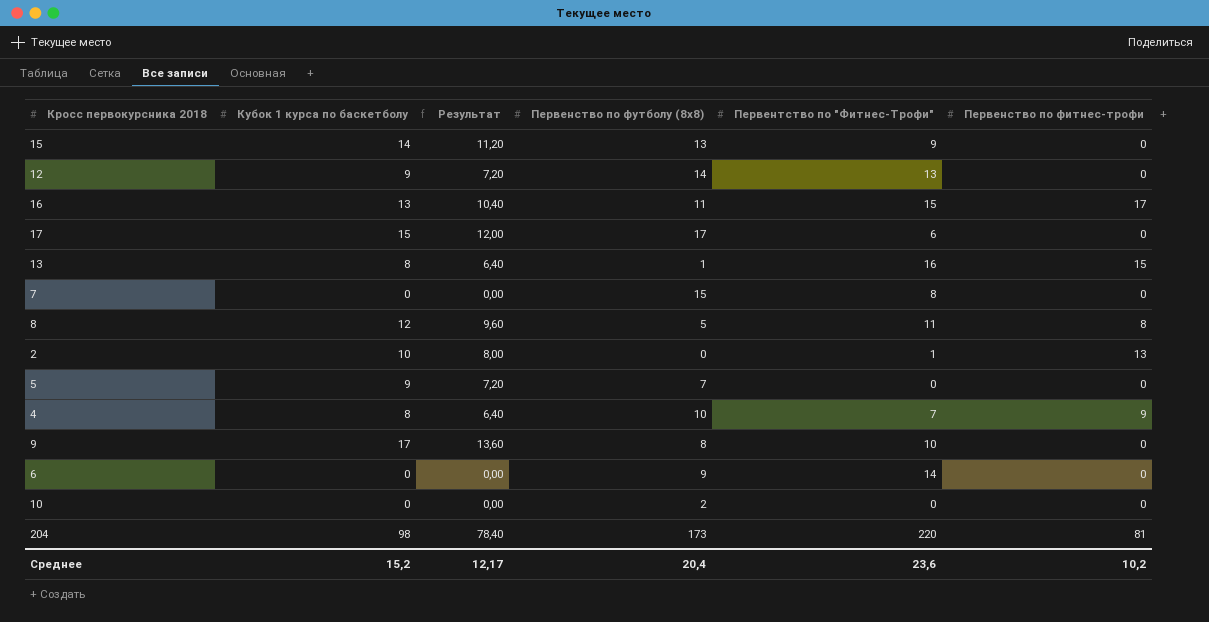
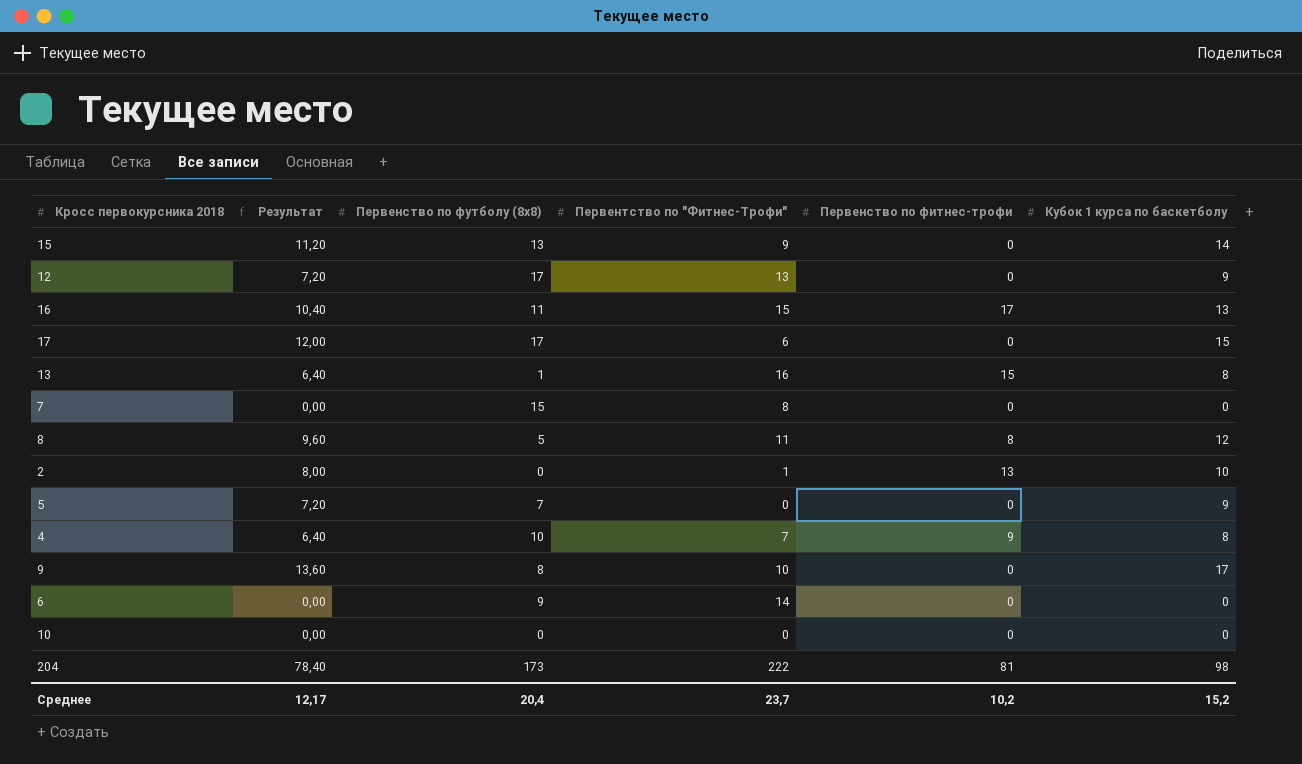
column Кубок 1 курса по баскетболу | position: 2 -> 6
12 | Первенство по футболу (8х8): 14 -> 17
10 | Первенство по футболу (8х8): 2 -> 0
204 | Первентство по "Фитнес-Трофи": 220 -> 222
Среднее | Первентство по "Фитнес-Трофи": 23,6 -> 23,7

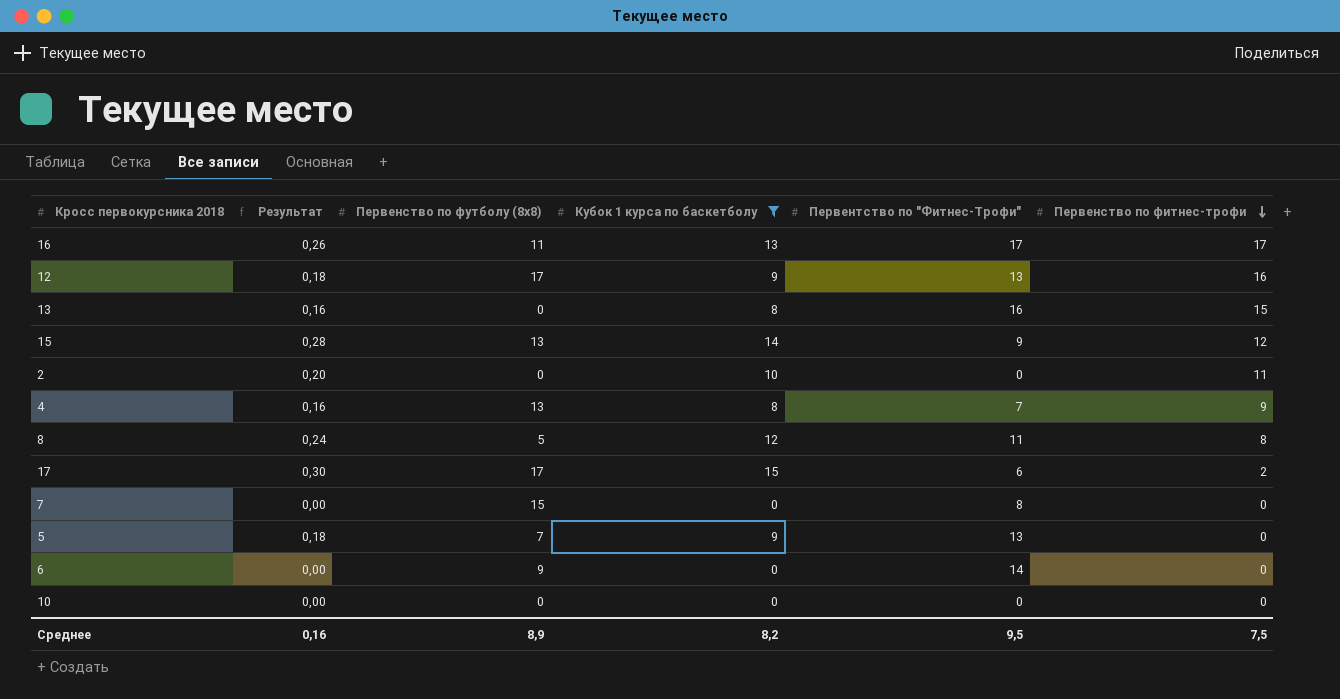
filter: none -> Кубок 1 курса по баскетболу <= 15
row order: none -> Первенство по фитнес-трофи descending
column Результат | formula: [Кубок 1 курса по баскетболу] * 0,8 -> [Кубок 1 курса по баскетболу] * 0,02
column Кубок 1 курса по баскетболу | position: 6 -> 4
16 | Первентство по "Фитнес-Трофи": 15 -> 17
12 | Первенство по фитнес-трофи: 0 -> 16
13 | Первенство по футболу (8х8): 1 -> 0
15 | Первенство по фитнес-трофи: 0 -> 12
2 | Первентство по "Фитнес-Трофи": 1 -> 0
2 | Первенство по фитнес-трофи: 13 -> 11
4 | Первенство по футболу (8х8): 10 -> 13
17 | Первенство по фитнес-трофи: 0 -> 2
5 | Первентство по "Фитнес-Трофи": 0 -> 13
Среднее | Результат: 12,17 -> 0,16
Среднее | Первенство по футболу (8х8): 20,4 -> 8,9
Среднее | Кубок 1 курса по баскетболу: 15,2 -> 8,2
Среднее | Первентство по "Фитнес-Трофи": 23,7 -> 9,5
Среднее | Первенство по фитнес-трофи: 10,2 -> 7,5

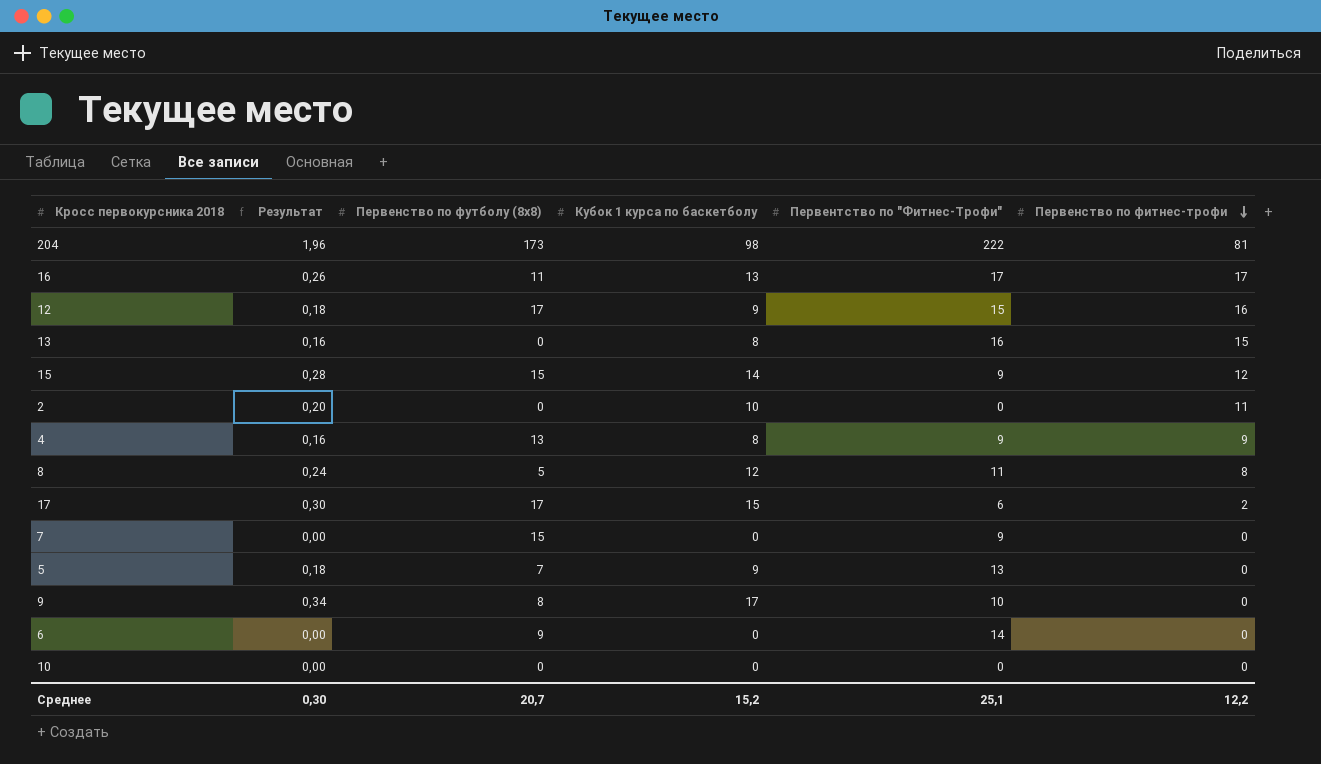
filter: Кубок 1 курса по баскетболу <= 15 -> none
12 | Первентство по "Фитнес-Трофи": 13 -> 15
15 | Первенство по футболу (8х8): 13 -> 15
4 | Первентство по "Фитнес-Трофи": 7 -> 9
7 | Первентство по "Фитнес-Трофи": 8 -> 9
Среднее | Результат: 0,16 -> 0,30
Среднее | Первенство по футболу (8х8): 8,9 -> 20,7
Среднее | Кубок 1 курса по баскетболу: 8,2 -> 15,2
Среднее | Первентство по "Фитнес-Трофи": 9,5 -> 25,1
Среднее | Первенство по фитнес-трофи: 7,5 -> 12,2

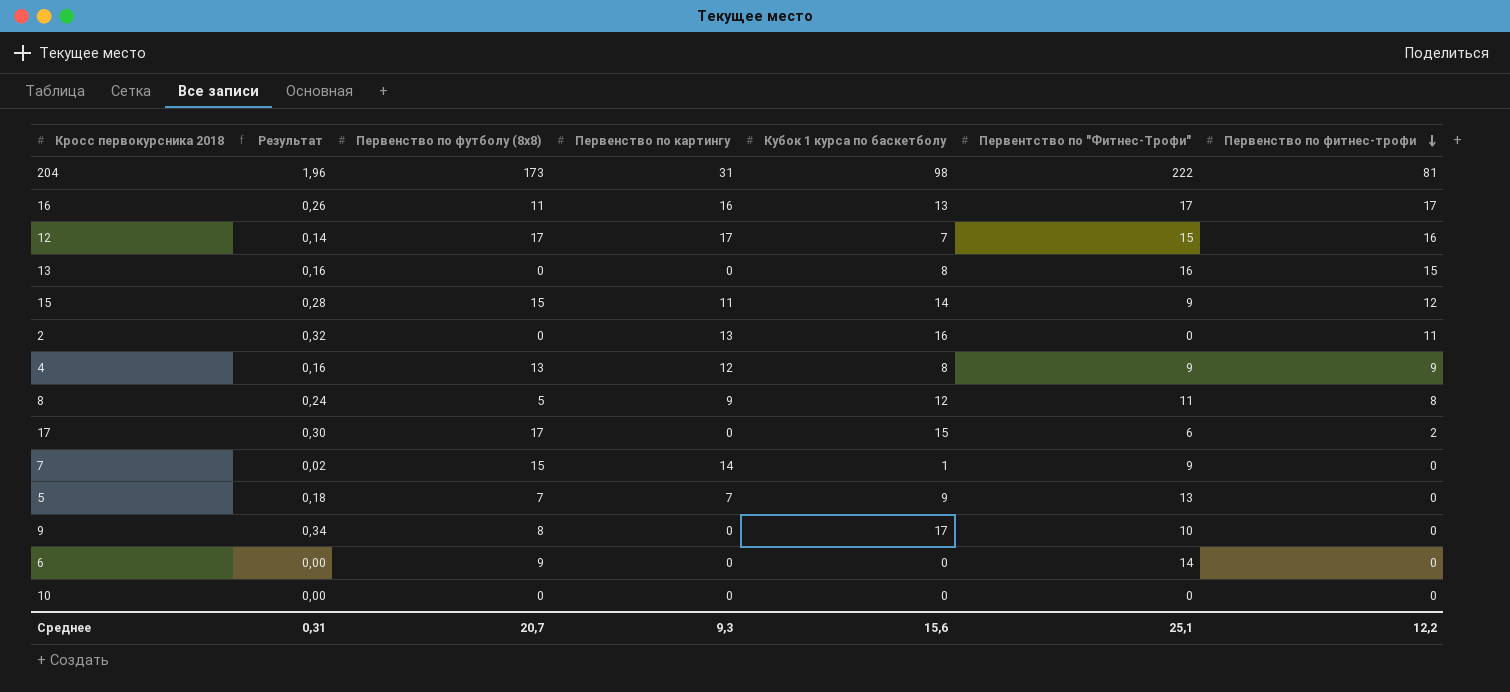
column Первенство по картингу | position: none -> 4
12 | Результат: 0,18 -> 0,14
12 | Кубок 1 курса по баскетболу: 9 -> 7
2 | Результат: 0,20 -> 0,32
2 | Кубок 1 курса по баскетболу: 10 -> 16
7 | Результат: 0,00 -> 0,02
7 | Кубок 1 курса по баскетболу: 0 -> 1
Среднее | Результат: 0,30 -> 0,31
Среднее | Кубок 1 курса по баскетболу: 15,2 -> 15,6

